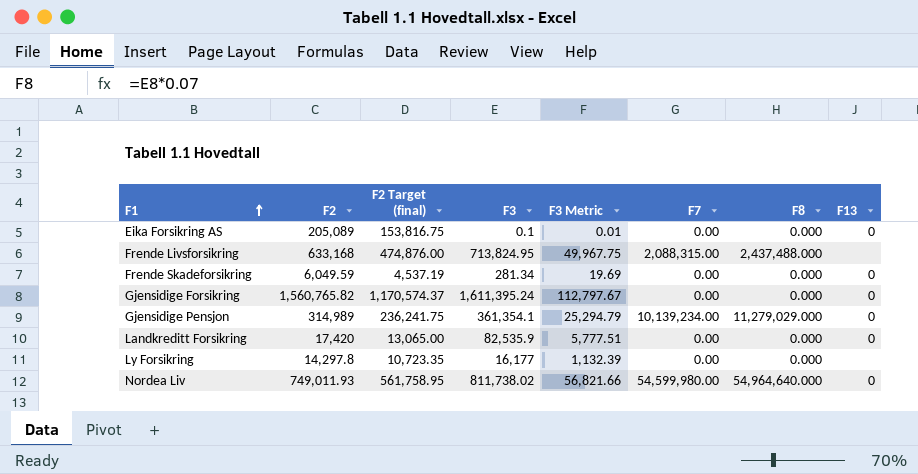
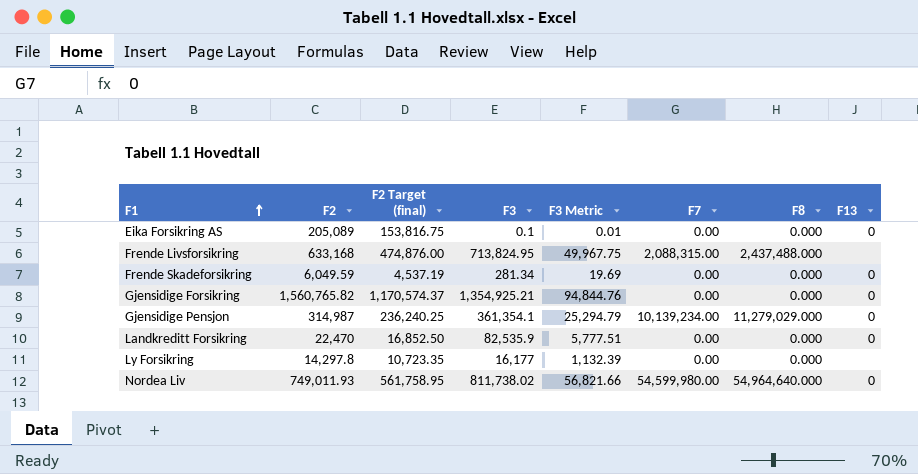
Gjensidige Forsikring | F3: 1,611,395.24 -> 1,354,925.21
Gjensidige Forsikring | F3 Metric: 112,797.67 -> 94,844.76
Gjensidige Pensjon | F2: 314,989 -> 314,987
Gjensidige Pensjon | F2 Target (final): 236,241.75 -> 236,240.25
Landkreditt Forsikring | F2: 17,420 -> 22,470
Landkreditt Forsikring | F2 Target (final): 13,065.00 -> 16,852.50

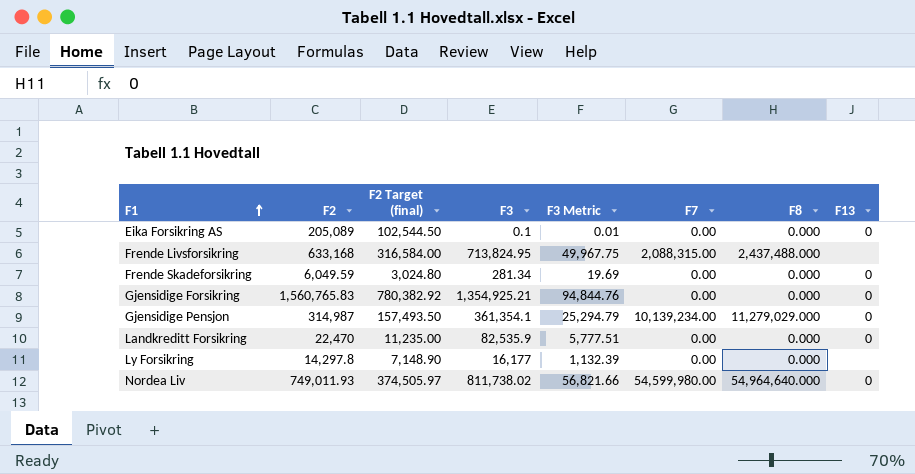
column F2 Target (final) | formula: [F2] * 0.75 -> [F2] * 0.5
Gjensidige Forsikring | F2: 1,560,765.82 -> 1,560,765.83

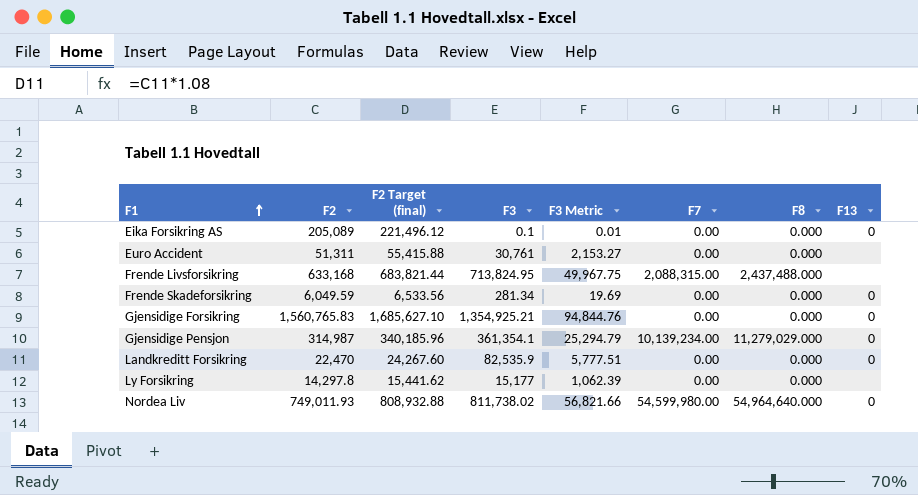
column F2 Target (final) | formula: [F2] * 0.5 -> [F2] * 1.08
row Euro Accident: none -> 51,311 | 55,415.88 | 30,761 | 2,153.27 | 0.00 | 0.000 | none
Ly Forsikring | F3: 16,177 -> 15,177
Ly Forsikring | F3 Metric: 1,132.39 -> 1,062.39

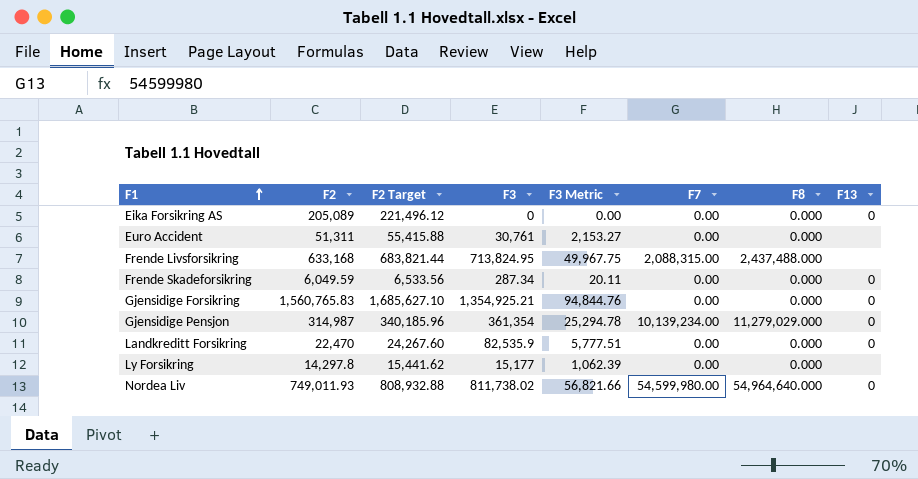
column name: F2 Target (final) -> F2 Target
Eika Forsikring AS | F3: 0.1 -> 0
Eika Forsikring AS | F3 Metric: 0.01 -> 0.00
Frende Skadeforsikring | F3: 281.34 -> 287.34
Frende Skadeforsikring | F3 Metric: 19.69 -> 20.11
Gjensidige Pensjon | F3: 361,354.1 -> 361,354
Gjensidige Pensjon | F3 Metric: 25,294.79 -> 25,294.78

